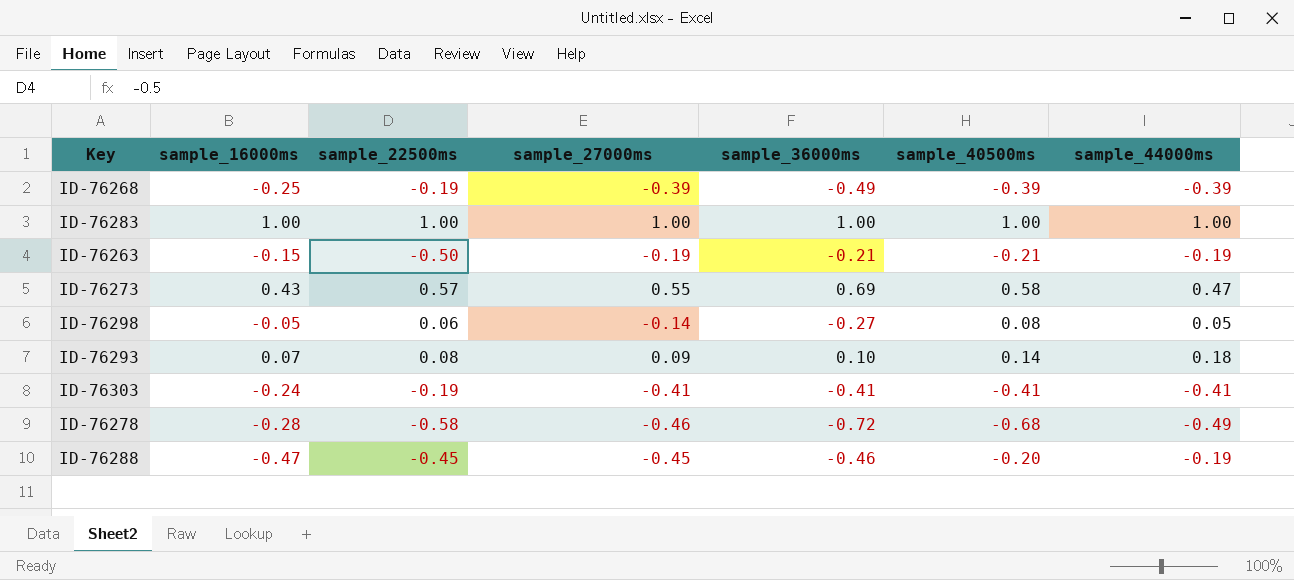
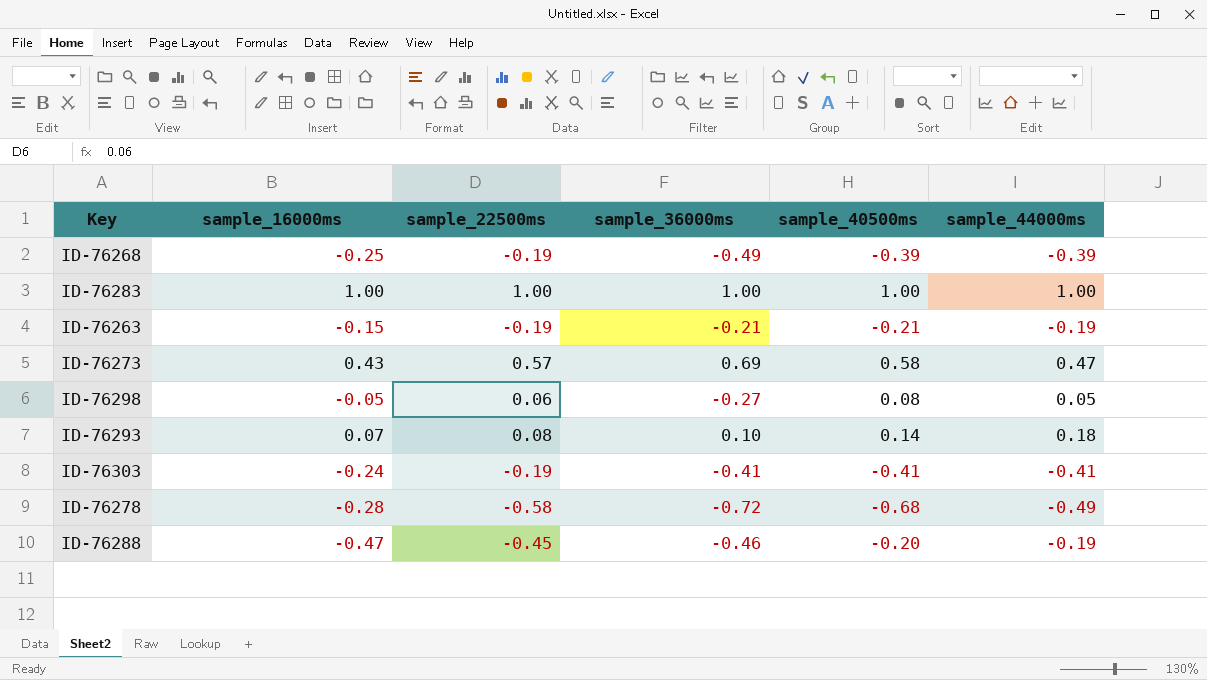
column sample_27000ms | position: 4 -> none
ID-76263 | sample_22500ms: -0.50 -> -0.19

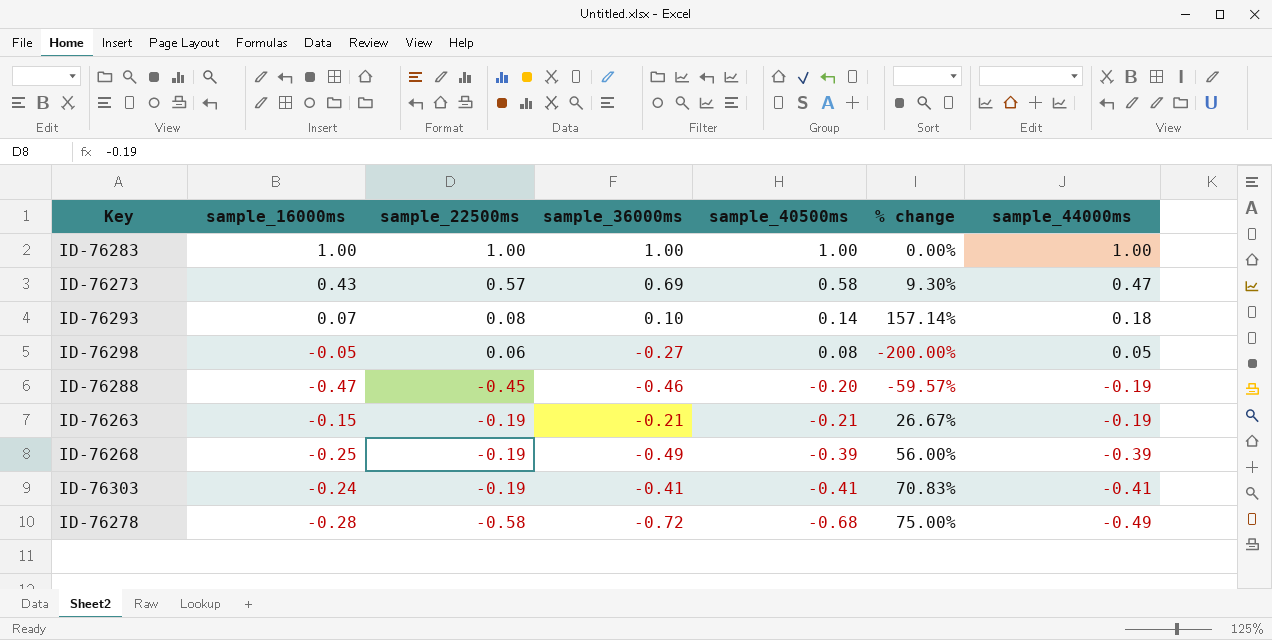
row order: none -> sample_40500ms descending
column % change | formula: none -> ([sample_44000ms] - [sample_16000ms]) / [sample_16000ms]

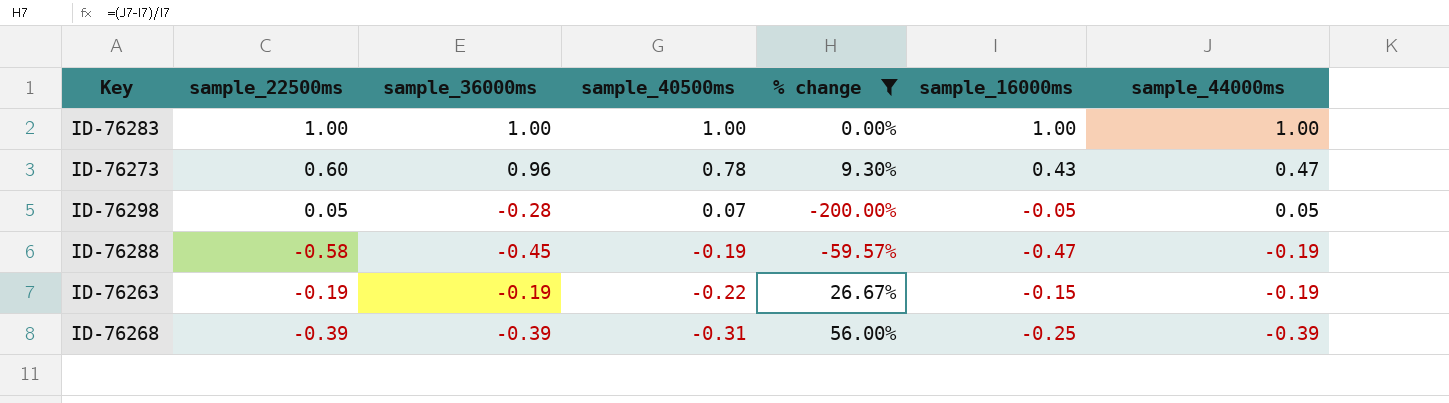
filter: none -> % change <= 56.00%
column sample_16000ms | position: 2 -> 6
ID-76273 | sample_22500ms: 0.57 -> 0.60
ID-76273 | sample_36000ms: 0.69 -> 0.96
ID-76273 | sample_40500ms: 0.58 -> 0.78
ID-76298 | sample_22500ms: 0.06 -> 0.05
ID-76298 | sample_36000ms: -0.27 -> -0.28
ID-76298 | sample_40500ms: 0.08 -> 0.07
ID-76288 | sample_22500ms: -0.45 -> -0.58
ID-76288 | sample_36000ms: -0.46 -> -0.45
ID-76288 | sample_40500ms: -0.20 -> -0.19
ID-76263 | sample_36000ms: -0.21 -> -0.19
ID-76263 | sample_40500ms: -0.21 -> -0.22
ID-76268 | sample_22500ms: -0.19 -> -0.39
ID-76268 | sample_36000ms: -0.49 -> -0.39
ID-76268 | sample_40500ms: -0.39 -> -0.31

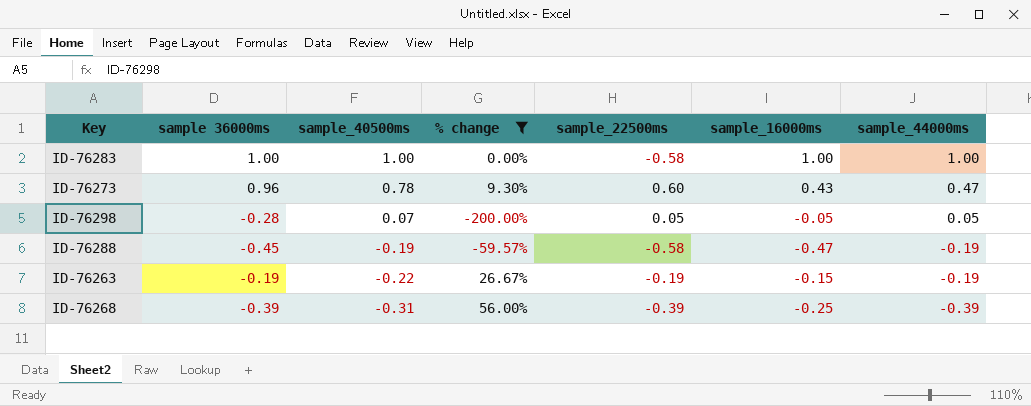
column name: sample_36000ms -> sample 36000ms
column sample_22500ms | position: 2 -> 5
ID-76283 | sample_22500ms: 1.00 -> -0.58

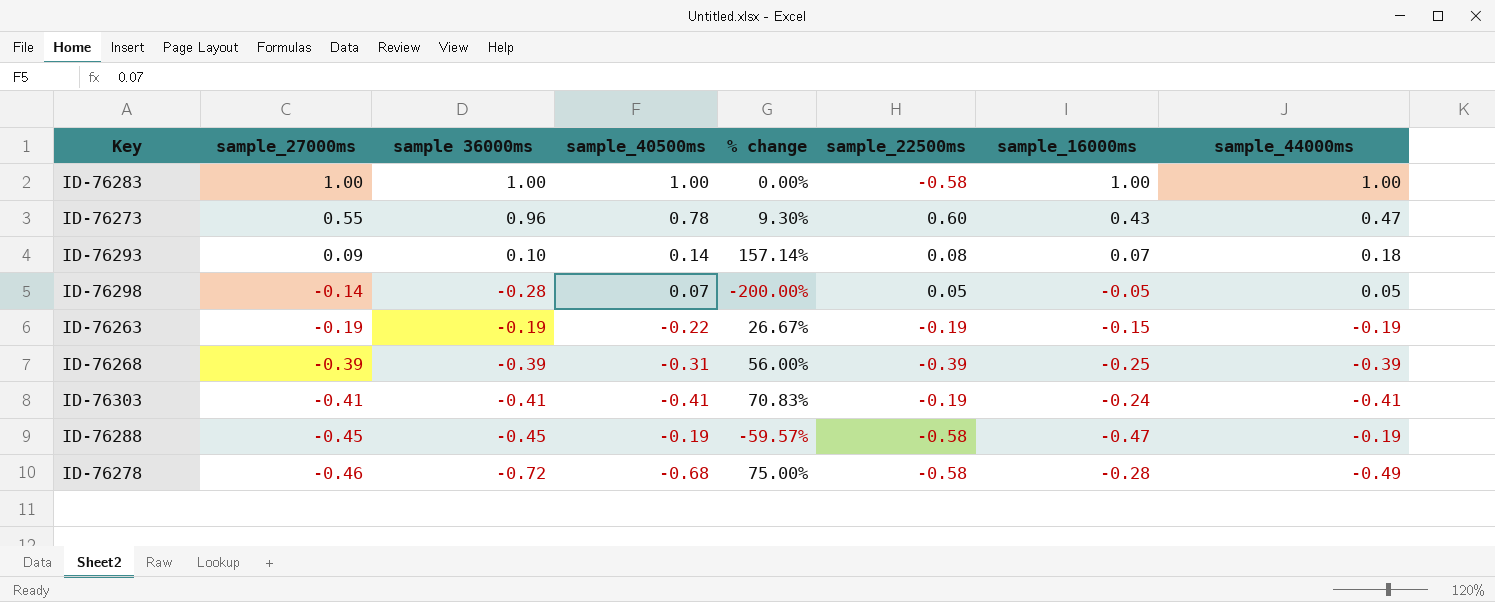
filter: % change <= 56.00% -> none
row order: sample_40500ms descending -> sample_27000ms descending
column sample_27000ms | position: none -> 2

